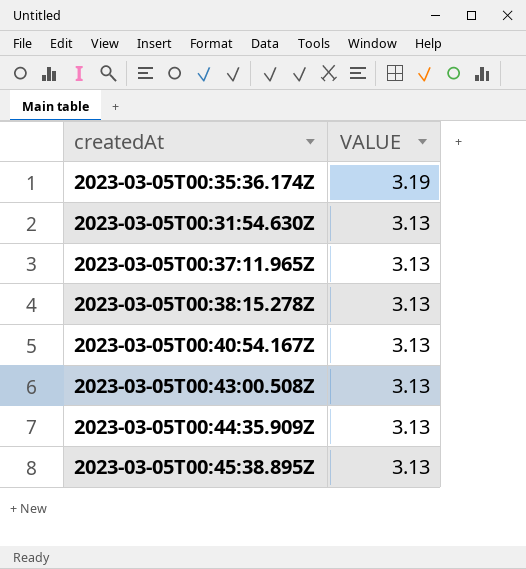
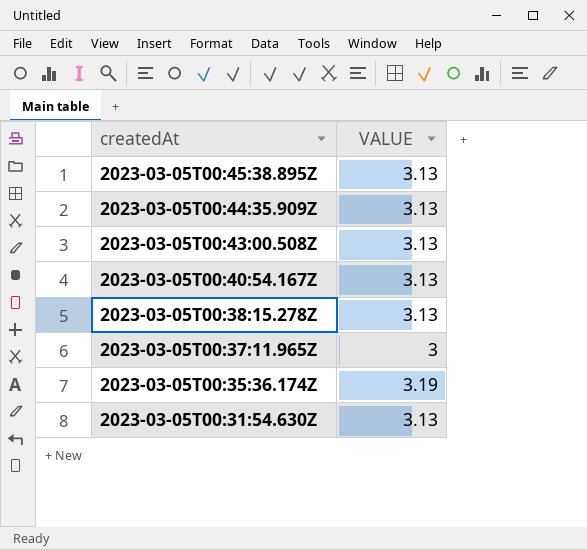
row order: VALUE descending -> createdAt descending
2023-03-05T00:37:11.965Z | VALUE: 3.13 -> 3

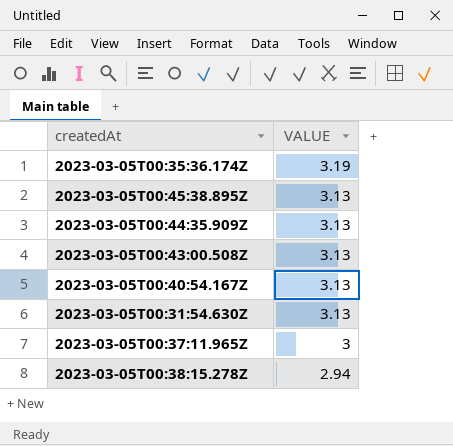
row order: createdAt descending -> VALUE descending
2023-03-05T00:38:15.278Z | VALUE: 3.13 -> 2.94

